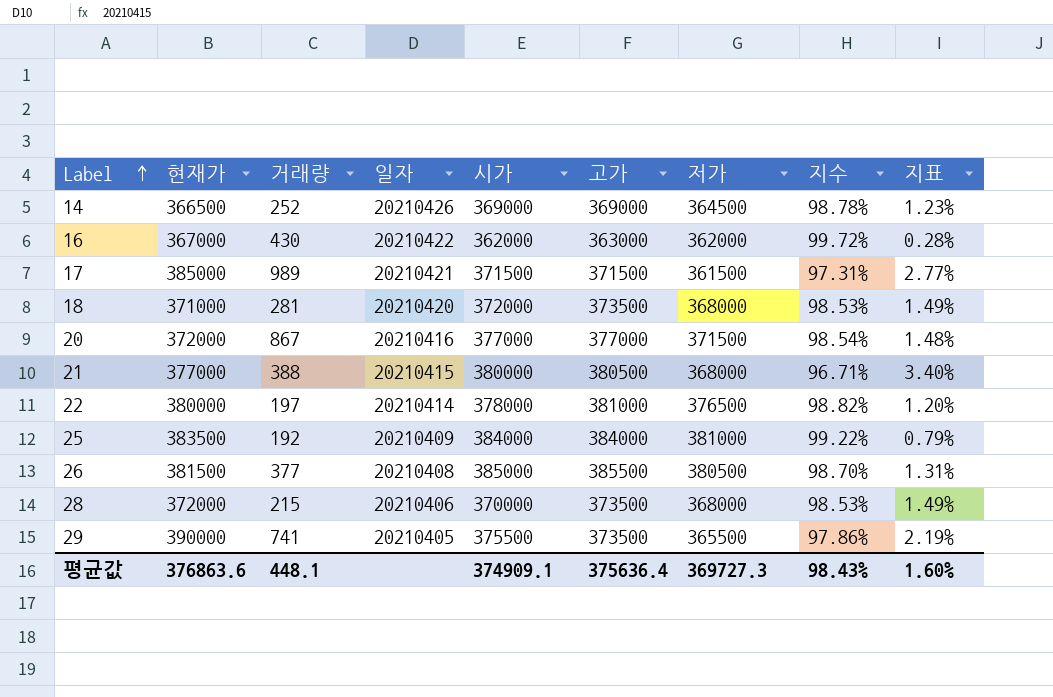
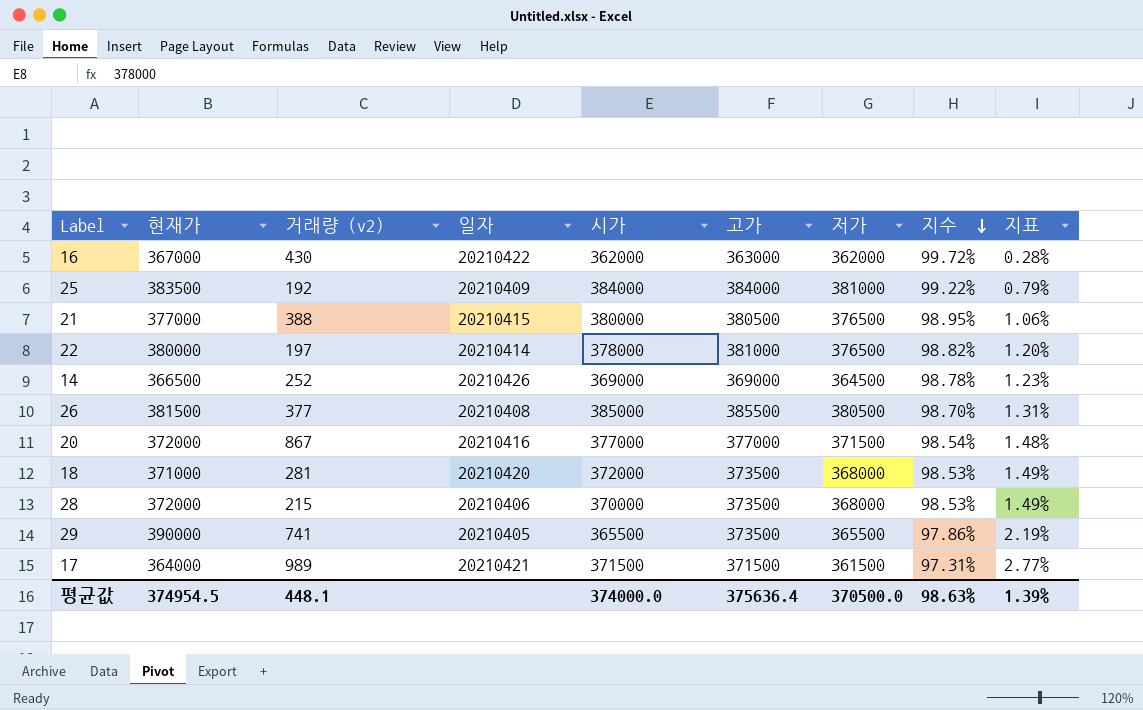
row order: Label ascending -> 지수 descending
column name: 거래량 -> 거래량 (v2)
21 | 저가: 368000 -> 376500
21 | 지수: 96.71% -> 98.95%
21 | 지표: 3.40% -> 1.06%
29 | 시가: 375500 -> 365500
17 | 현재가: 385000 -> 364000
평균값 | 현재가: 376863.6 -> 374954.5
평균값 | 시가: 374909.1 -> 374000.0
평균값 | 저가: 369727.3 -> 370500.0
평균값 | 지수: 98.43% -> 98.63%
평균값 | 지표: 1.60% -> 1.39%

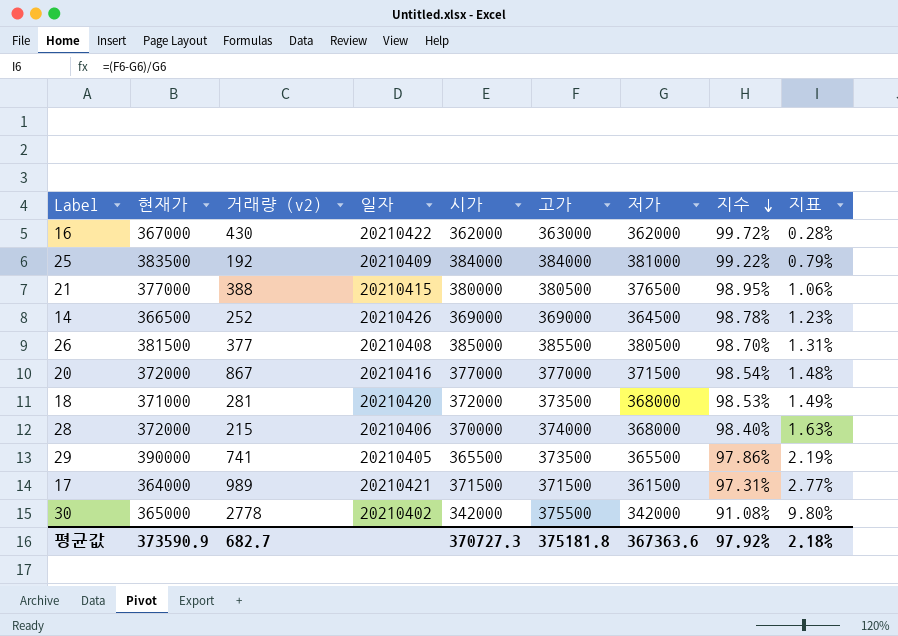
row 22: 380000 | 197 | 20210414 | 378000 | 381000 | 376500 | 98.82% | 1.20% -> none
28 | 고가: 373500 -> 374000
28 | 지수: 98.53% -> 98.40%
28 | 지표: 1.49% -> 1.63%
row 30: none -> 365000 | 2778 | 20210402 | 342000 | 375500 | 342000 | 91.08% | 9.80%
평균값 | 현재가: 374954.5 -> 373590.9
평균값 | 거래량 (v2): 448.1 -> 682.7
평균값 | 시가: 374000.0 -> 370727.3
평균값 | 고가: 375636.4 -> 375181.8
평균값 | 저가: 370500.0 -> 367363.6
평균값 | 지수: 98.63% -> 97.92%
평균값 | 지표: 1.39% -> 2.18%

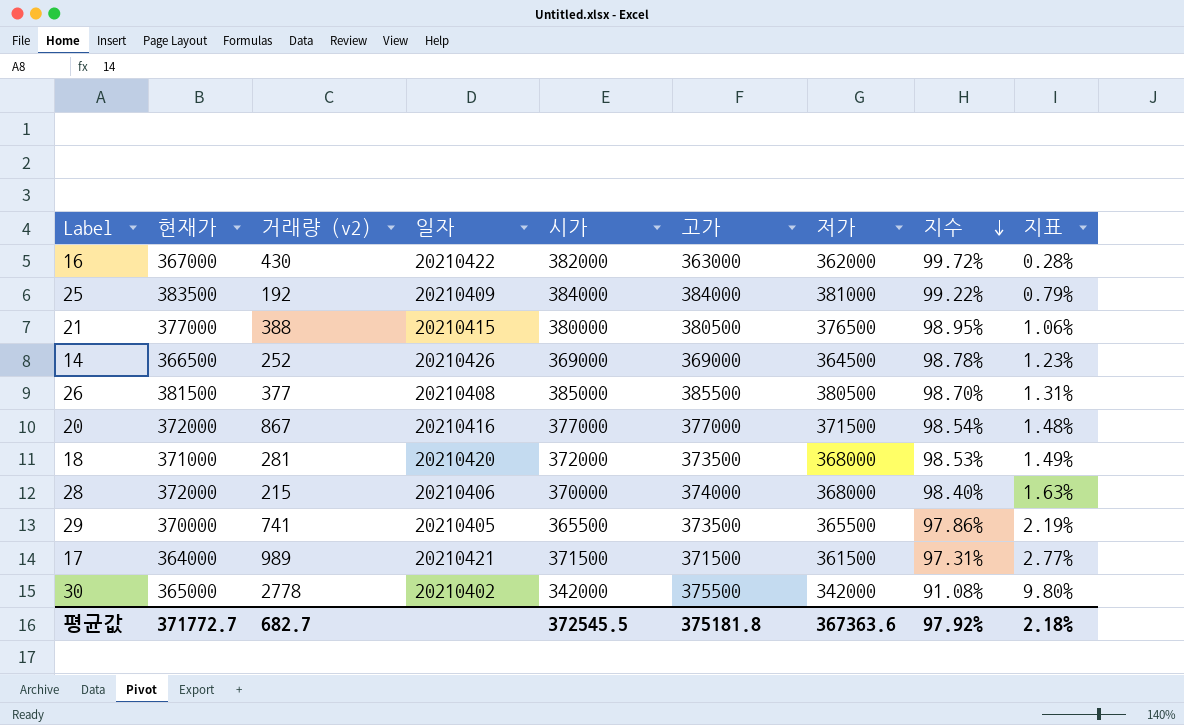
16 | 시가: 362000 -> 382000
29 | 현재가: 390000 -> 370000
평균값 | 현재가: 373590.9 -> 371772.7
평균값 | 시가: 370727.3 -> 372545.5

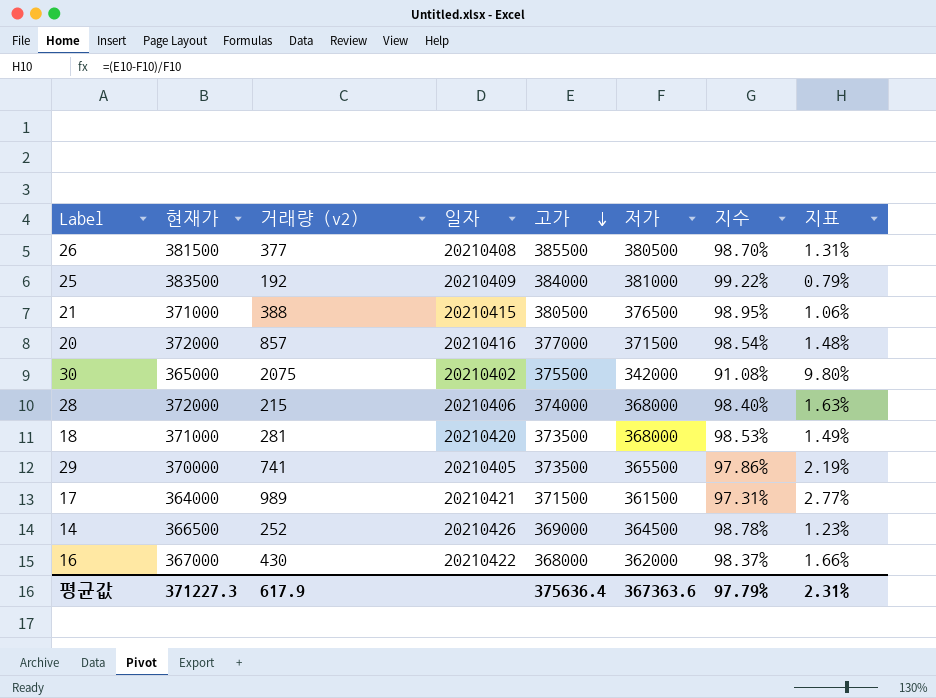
row order: 지수 descending -> 고가 descending
column 시가 | position: 5 -> none
21 | 현재가: 377000 -> 371000
20 | 거래량 (v2): 867 -> 857
30 | 거래량 (v2): 2778 -> 2075
16 | 고가: 363000 -> 368000
16 | 지수: 99.72% -> 98.37%
16 | 지표: 0.28% -> 1.66%
평균값 | 현재가: 371772.7 -> 371227.3
평균값 | 거래량 (v2): 682.7 -> 617.9
평균값 | 고가: 375181.8 -> 375636.4
평균값 | 지수: 97.92% -> 97.79%
평균값 | 지표: 2.18% -> 2.31%

